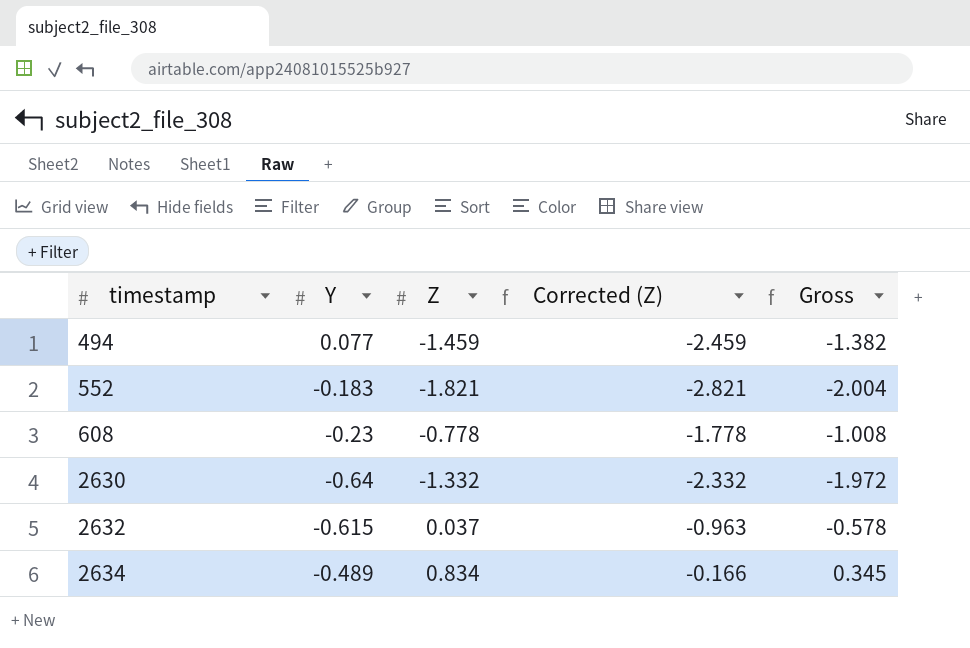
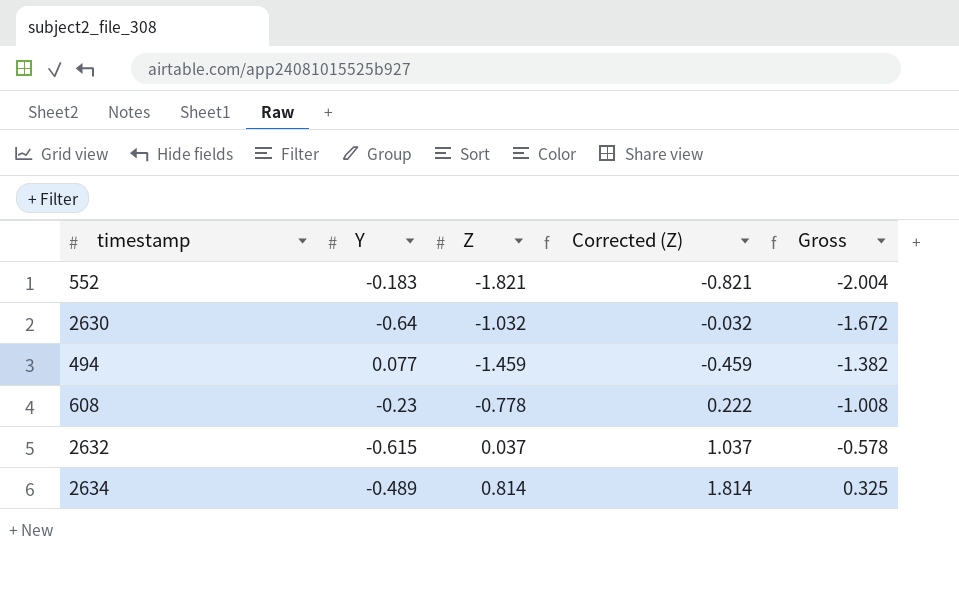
row order: timestamp ascending -> Gross ascending
column Corrected (Z) | formula: [Z] - 1 -> [Z] + 1
2630 | Z: -1.332 -> -1.032
2630 | Gross: -1.972 -> -1.672
2634 | Z: 0.834 -> 0.814
2634 | Gross: 0.345 -> 0.325

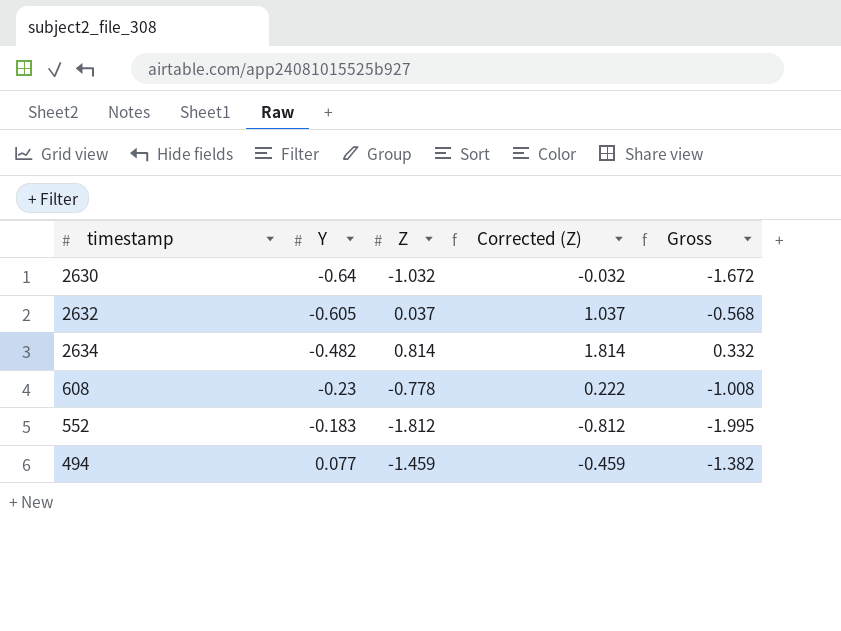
row order: Gross ascending -> Y ascending
2632 | Y: -0.615 -> -0.605
2632 | Gross: -0.578 -> -0.568
2634 | Y: -0.489 -> -0.482
2634 | Gross: 0.325 -> 0.332
552 | Z: -1.821 -> -1.812
552 | Corrected (Z): -0.821 -> -0.812
552 | Gross: -2.004 -> -1.995

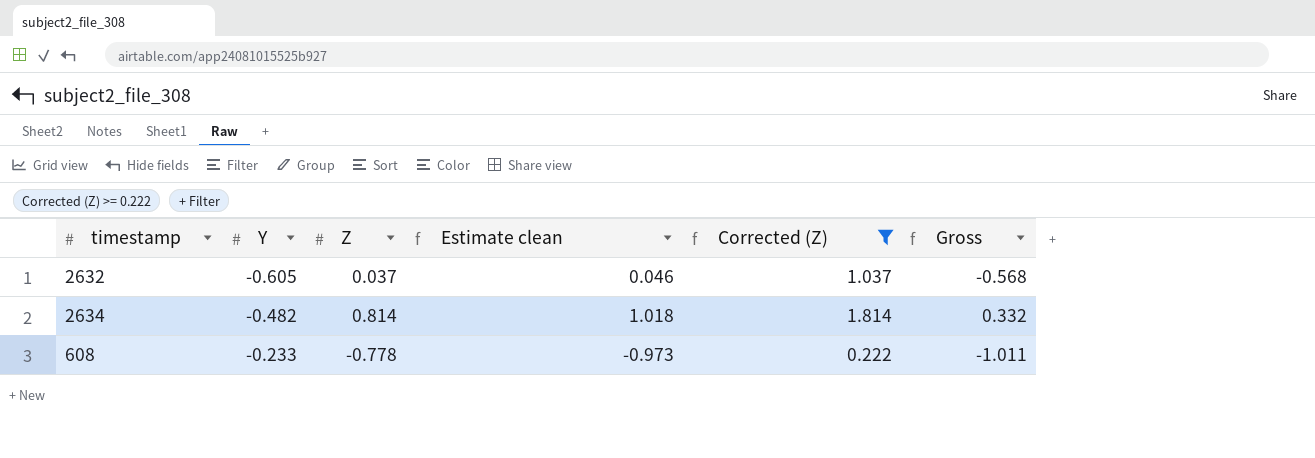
filter: none -> Corrected (Z) >= 0.222
column Estimate clean | formula: none -> [Z] * 1.25
608 | Y: -0.23 -> -0.233
608 | Gross: -1.008 -> -1.011

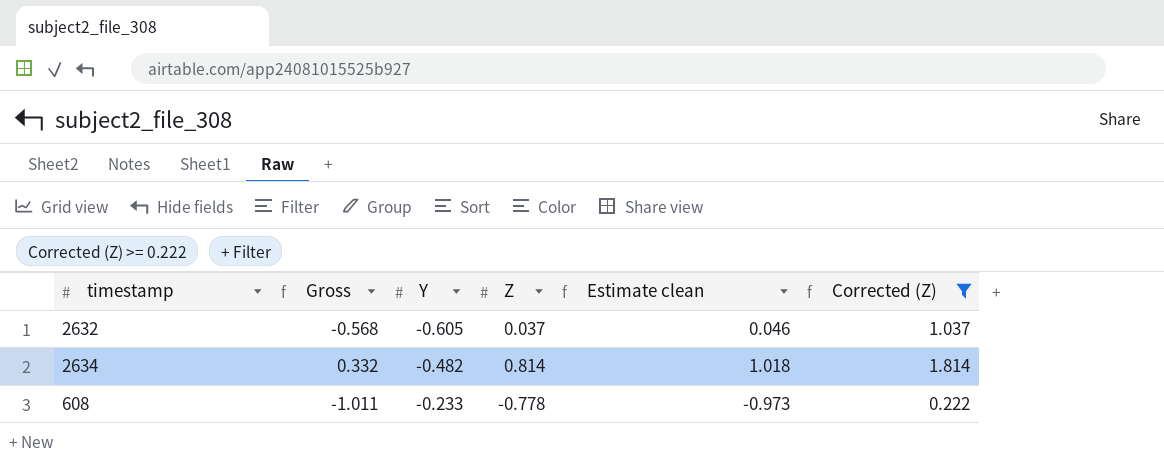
column Gross | position: 6 -> 2

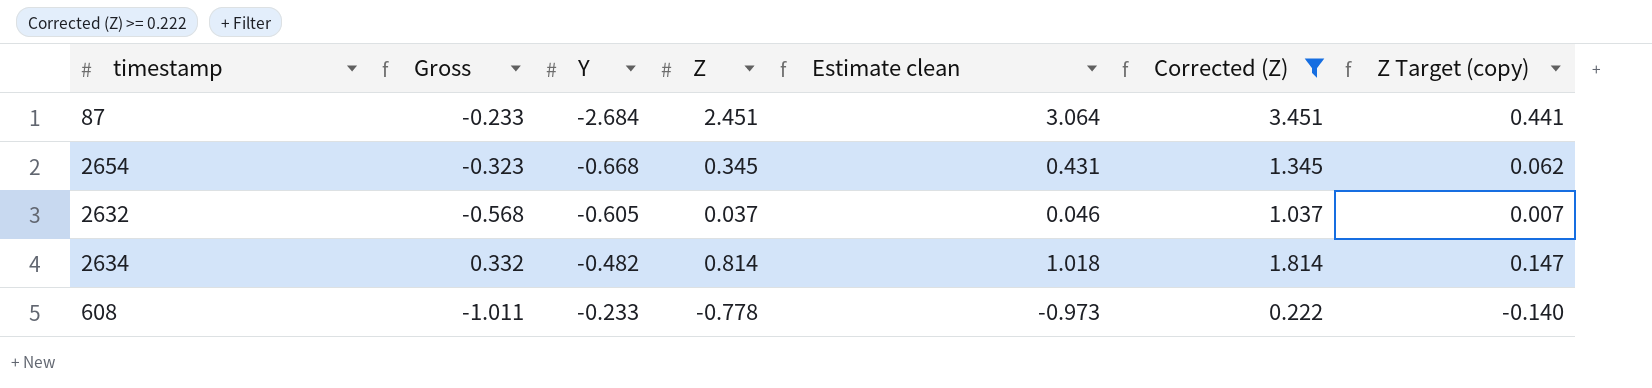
column Z Target (copy) | formula: none -> [Z] * 0.18
row 87: none -> -0.233 | -2.684 | 2.451 | 3.064 | 3.451 | 0.441
row 2654: none -> -0.323 | -0.668 | 0.345 | 0.431 | 1.345 | 0.062

